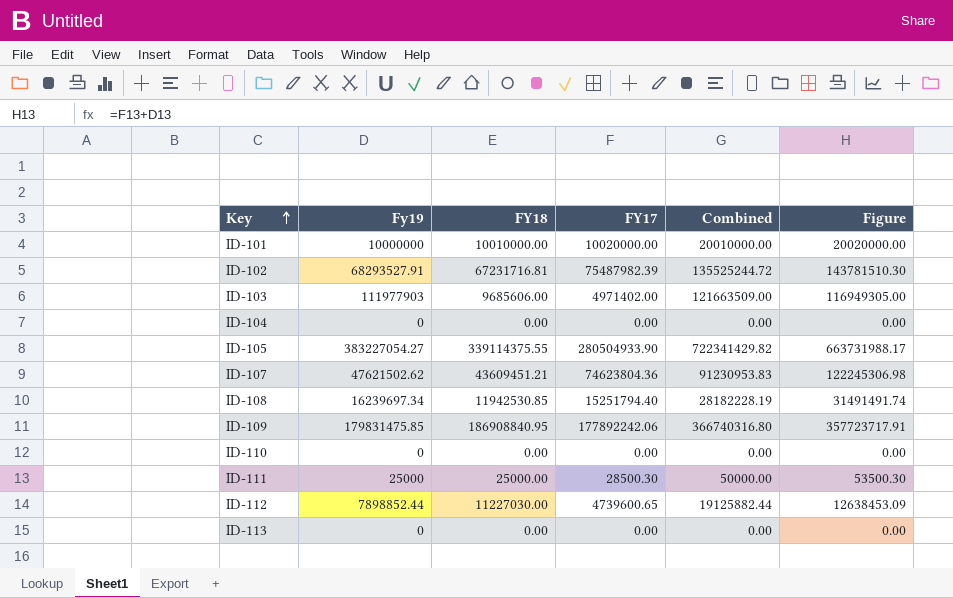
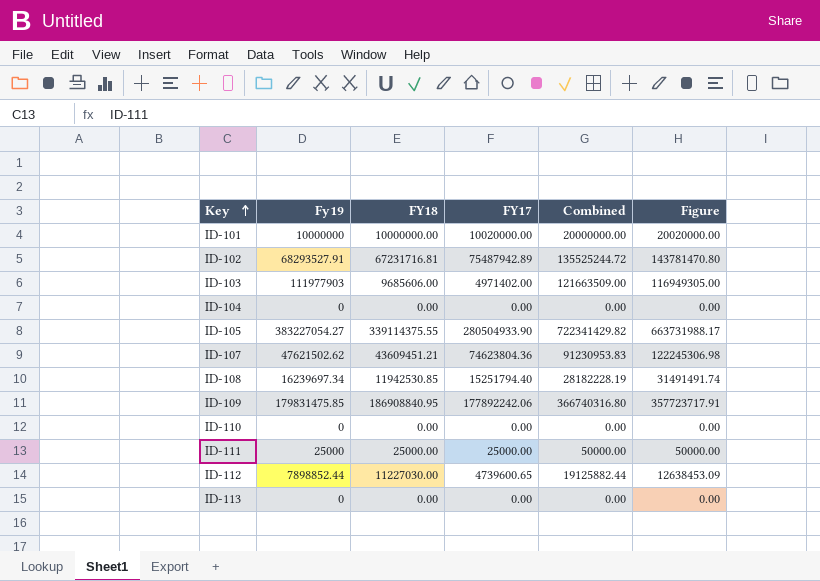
ID-101 | FY18: 10010000.00 -> 10000000.00
ID-101 | Combined: 20010000.00 -> 20000000.00
ID-102 | FY17: 75487982.39 -> 75487942.89
ID-102 | Figure: 143781510.30 -> 143781470.80
ID-111 | FY17: 28500.30 -> 25000.00
ID-111 | Figure: 53500.30 -> 50000.00

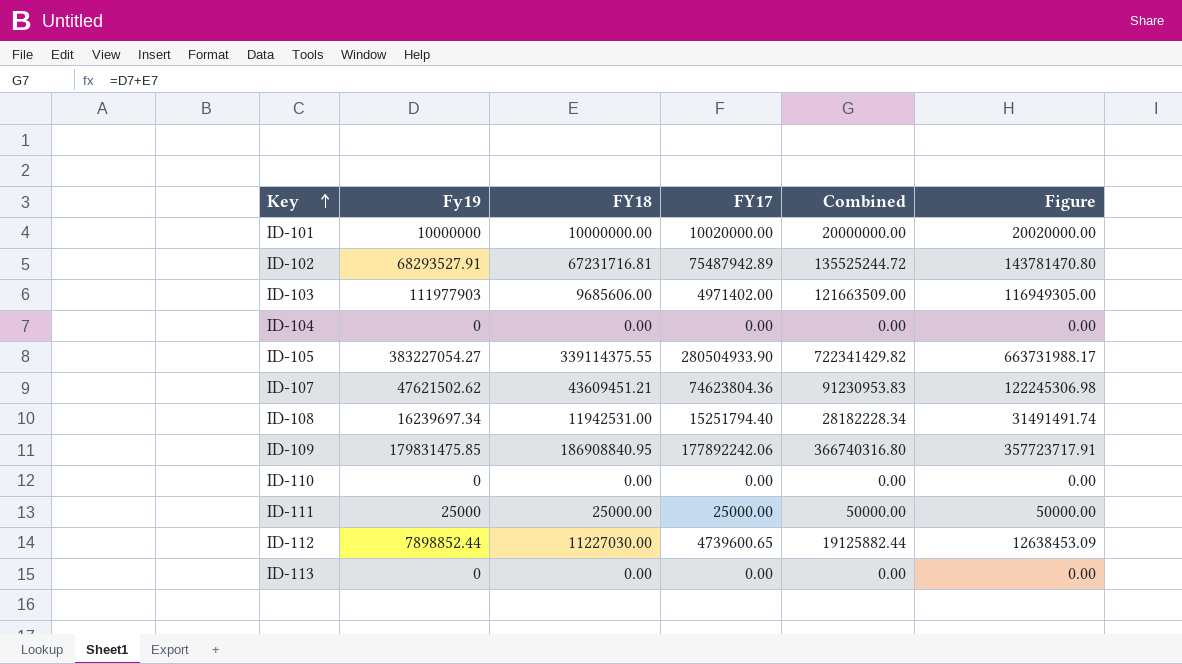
ID-108 | FY18: 11942530.85 -> 11942531.00
ID-108 | Combined: 28182228.19 -> 28182228.34

